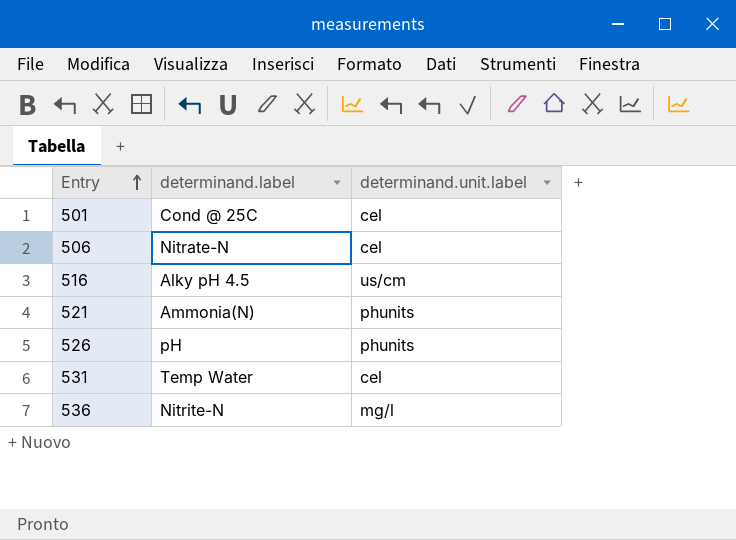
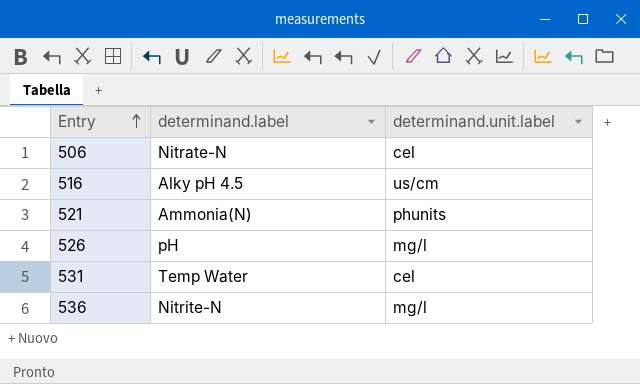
row 501: Cond @ 25C | cel -> none
526 | determinand.unit.label: phunits -> mg/l

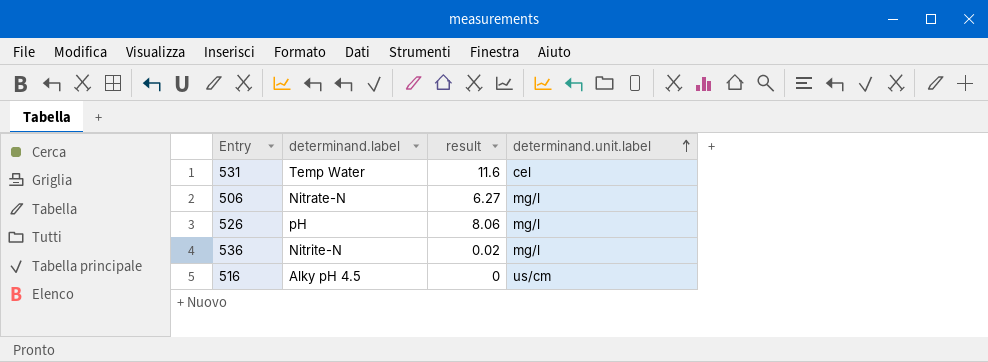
row order: Entry ascending -> determinand.unit.label ascending
column result | position: none -> 3
row 521: Ammonia(N) | phunits -> none
506 | determinand.unit.label: cel -> mg/l

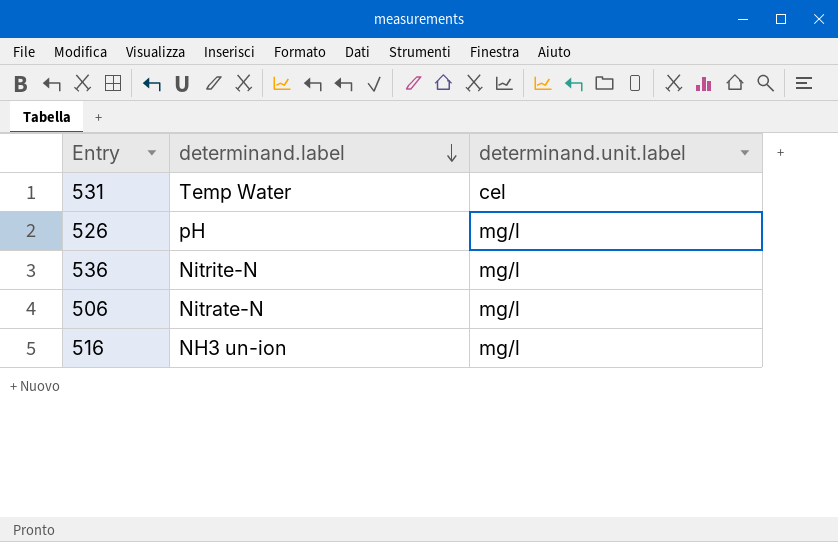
row order: determinand.unit.label ascending -> determinand.label descending
column result | position: 3 -> none
516 | determinand.label: Alky pH 4.5 -> NH3 un-ion
516 | determinand.unit.label: us/cm -> mg/l

